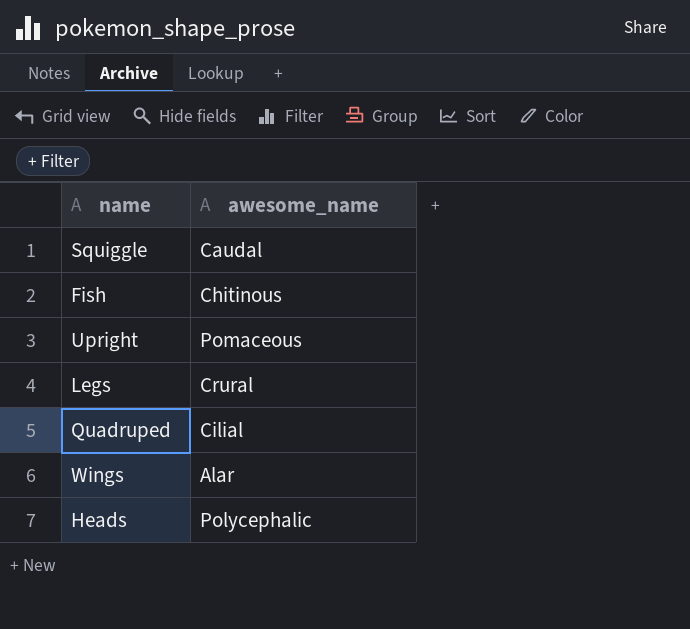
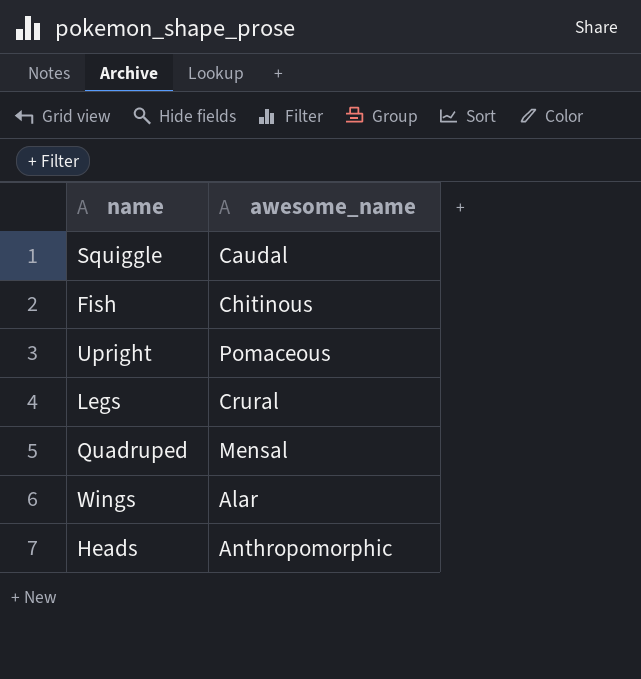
Quadruped | awesome_name: Cilial -> Mensal
Heads | awesome_name: Polycephalic -> Anthropomorphic

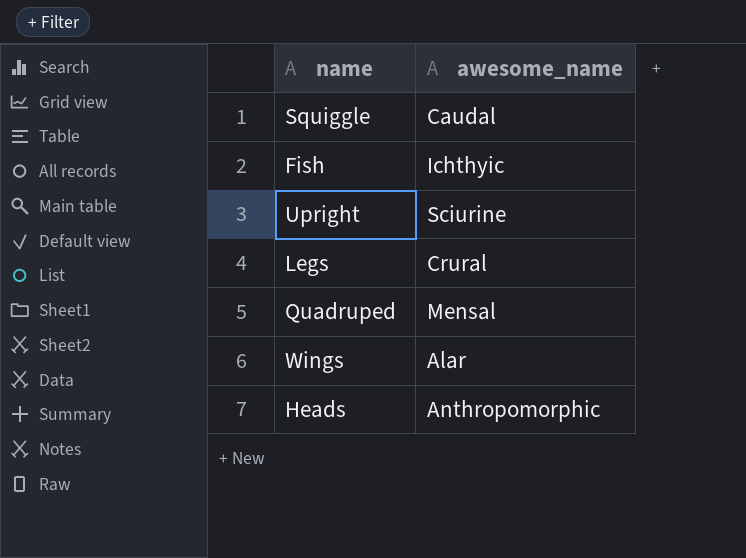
Fish | awesome_name: Chitinous -> Ichthyic
Upright | awesome_name: Pomaceous -> Sciurine

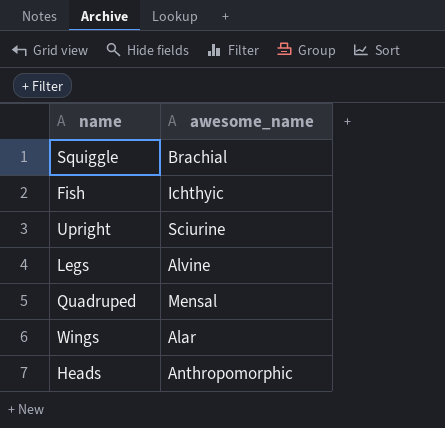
Squiggle | awesome_name: Caudal -> Brachial
Legs | awesome_name: Crural -> Alvine

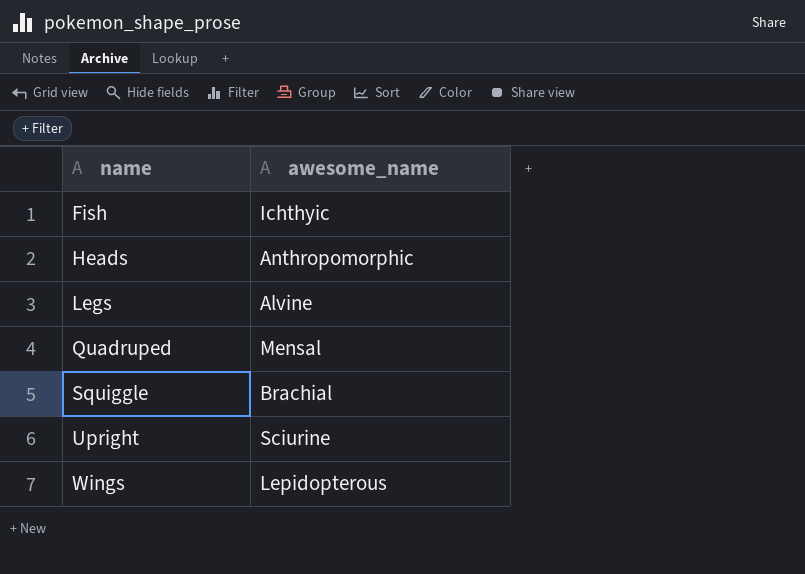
row order: none -> name ascending
Wings | awesome_name: Alar -> Lepidopterous

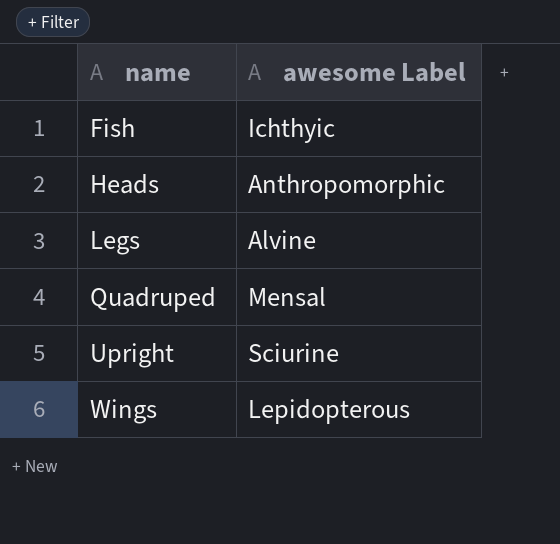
column name: awesome_name -> awesome Label
row Squiggle: Brachial -> none

